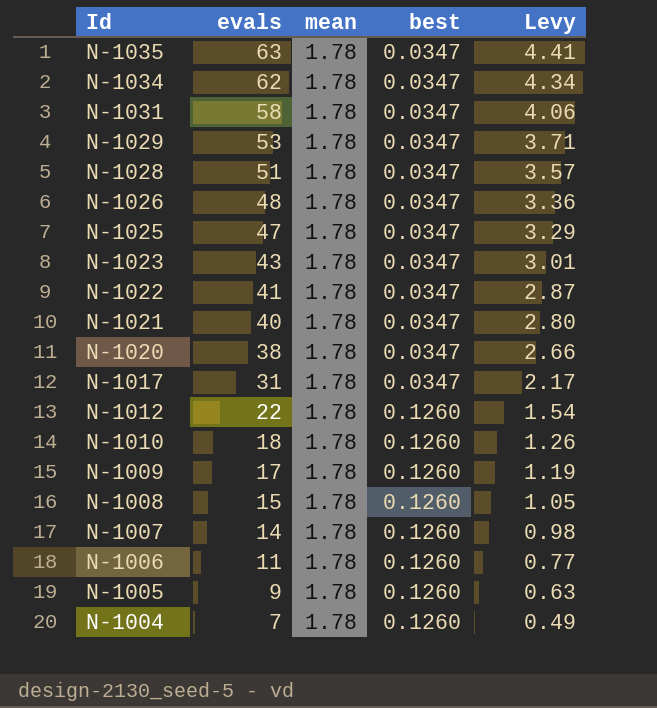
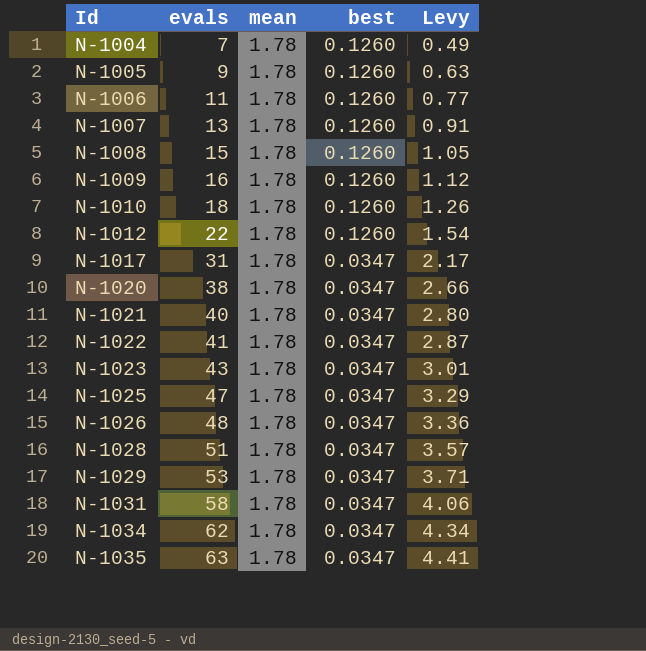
row order: Id descending -> Id ascending
N-1007 | evals: 14 -> 13
N-1007 | Levy: 0.98 -> 0.91
N-1009 | evals: 17 -> 16
N-1009 | Levy: 1.19 -> 1.12

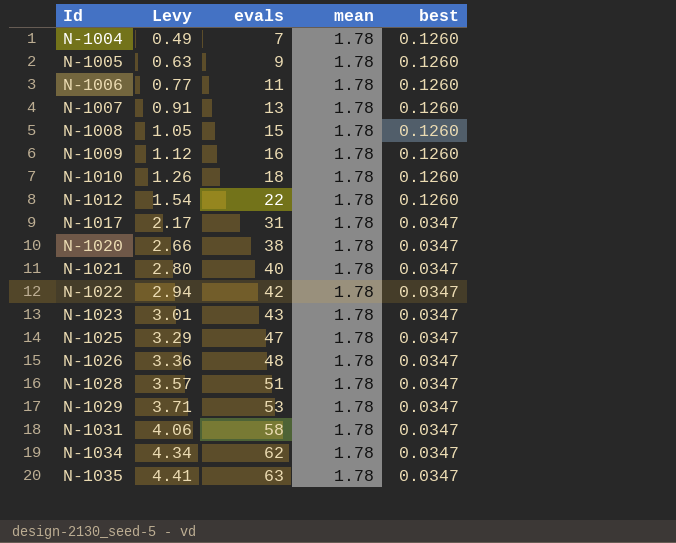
column Levy | position: 5 -> 2
N-1022 | Levy: 2.87 -> 2.94
N-1022 | evals: 41 -> 42

